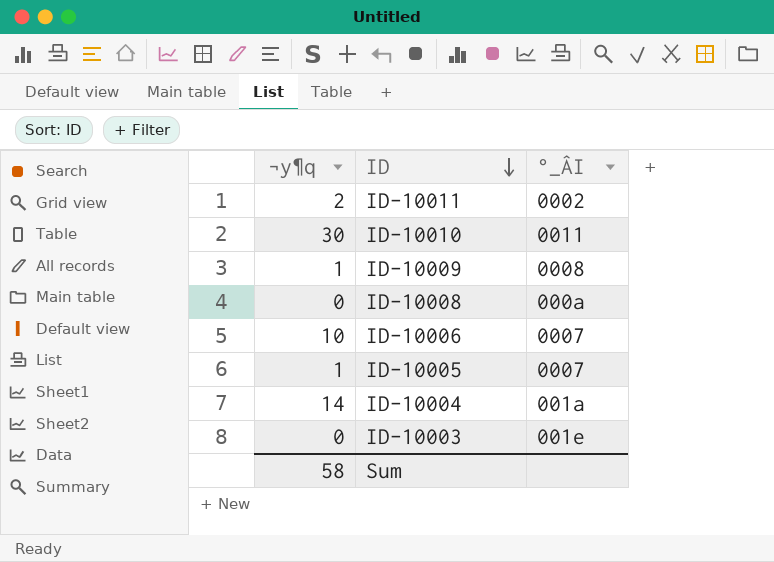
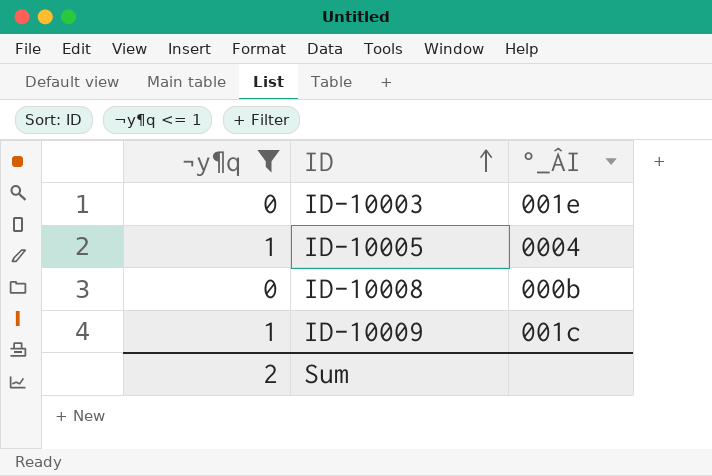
filter: none -> ¬y¶q <= 1
row order: ID descending -> ID ascending
ID-10005 | °_ÂI: 0007 -> 0004
ID-10008 | °_ÂI: 000a -> 000b
ID-10009 | °_ÂI: 0008 -> 001c
Sum | ¬y¶q: 58 -> 2

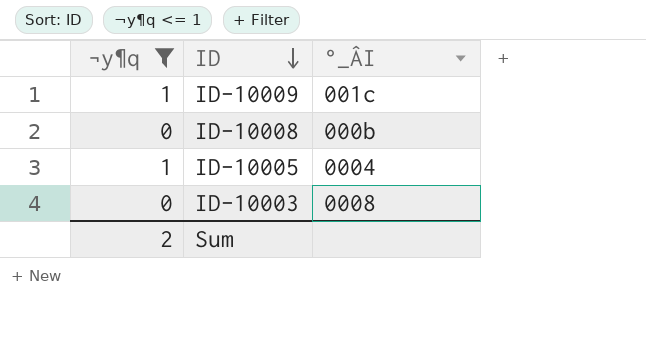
row order: ID ascending -> ID descending
ID-10003 | °_ÂI: 001e -> 0008

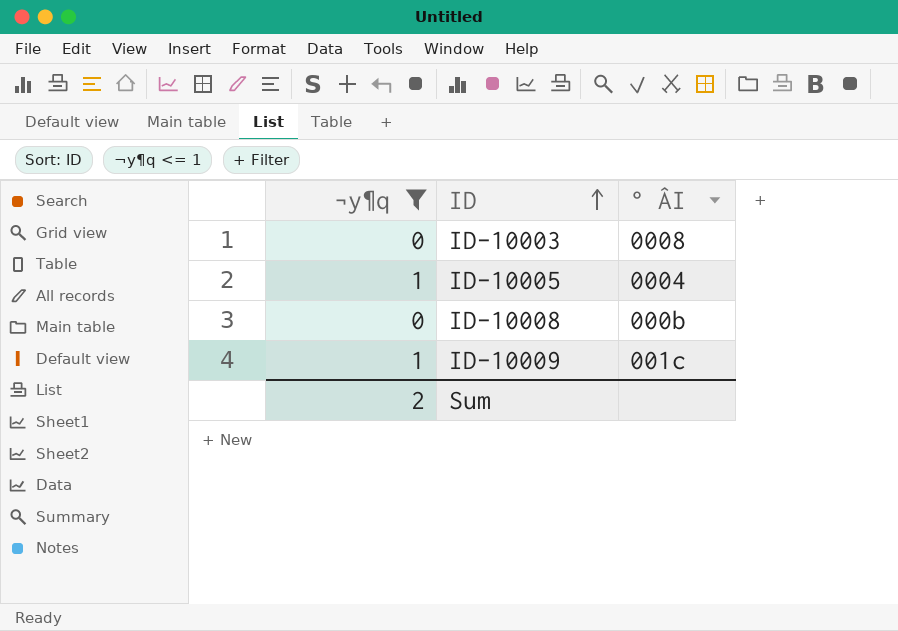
row order: ID descending -> ID ascending
column name: °_ÂI -> ° ÂI

